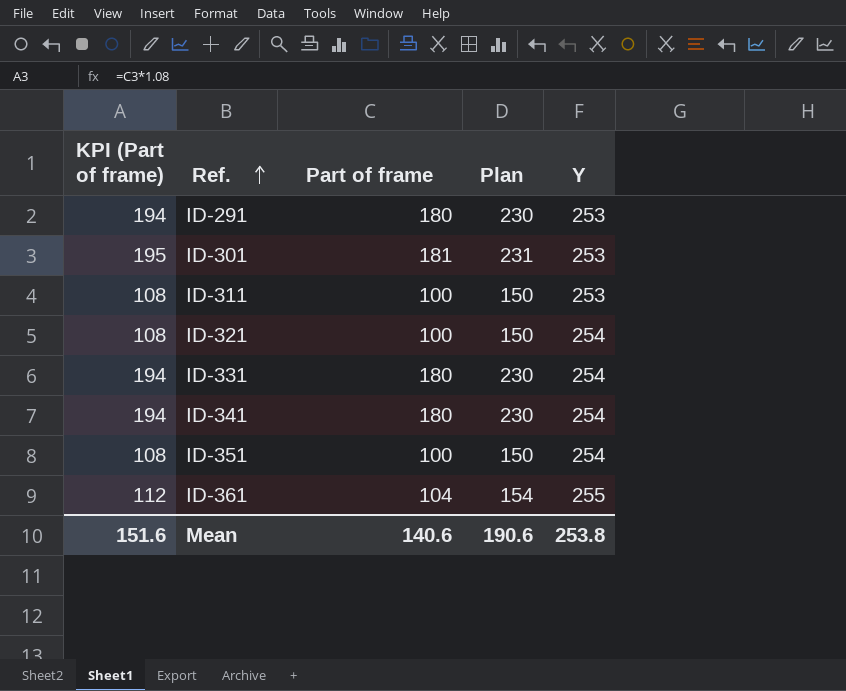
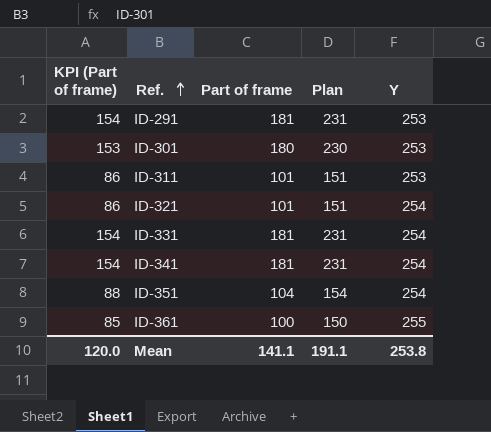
column KPI (Part of frame) | formula: [Part of frame] * 1.08 -> [Part of frame] * 0.85
ID-291 | Part of frame: 180 -> 181
ID-291 | Plan: 230 -> 231
ID-301 | Part of frame: 181 -> 180
ID-301 | Plan: 231 -> 230
ID-311 | Part of frame: 100 -> 101
ID-311 | Plan: 150 -> 151
ID-321 | Part of frame: 100 -> 101
ID-321 | Plan: 150 -> 151
ID-331 | Part of frame: 180 -> 181
ID-331 | Plan: 230 -> 231
ID-341 | Part of frame: 180 -> 181
ID-341 | Plan: 230 -> 231
ID-351 | Part of frame: 100 -> 104
ID-351 | Plan: 150 -> 154
ID-361 | Part of frame: 104 -> 100
ID-361 | Plan: 154 -> 150
Mean | KPI (Part of frame): 151.6 -> 120.0
Mean | Part of frame: 140.6 -> 141.1
Mean | Plan: 190.6 -> 191.1

